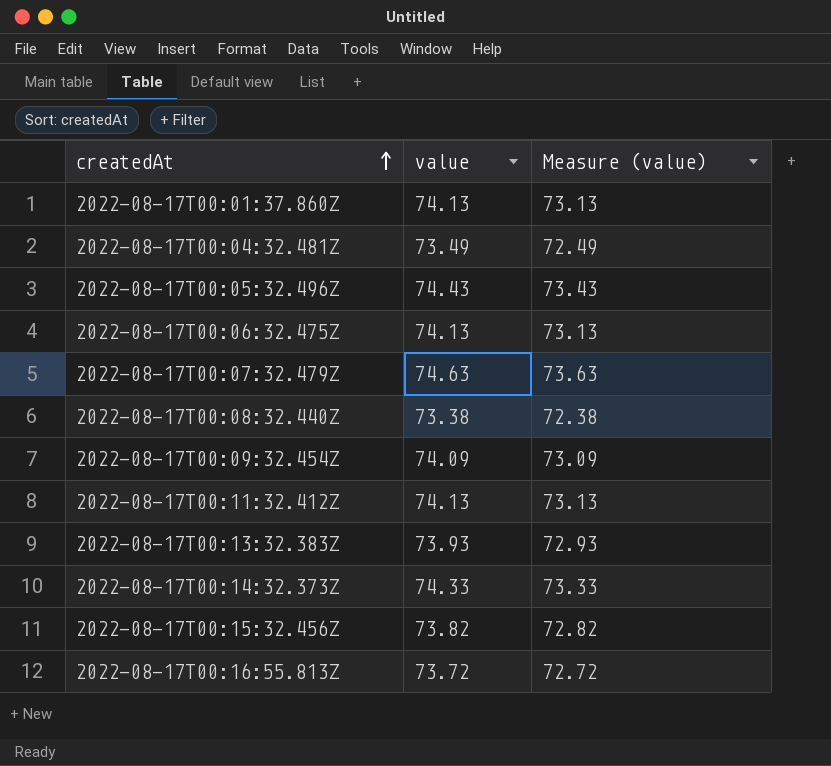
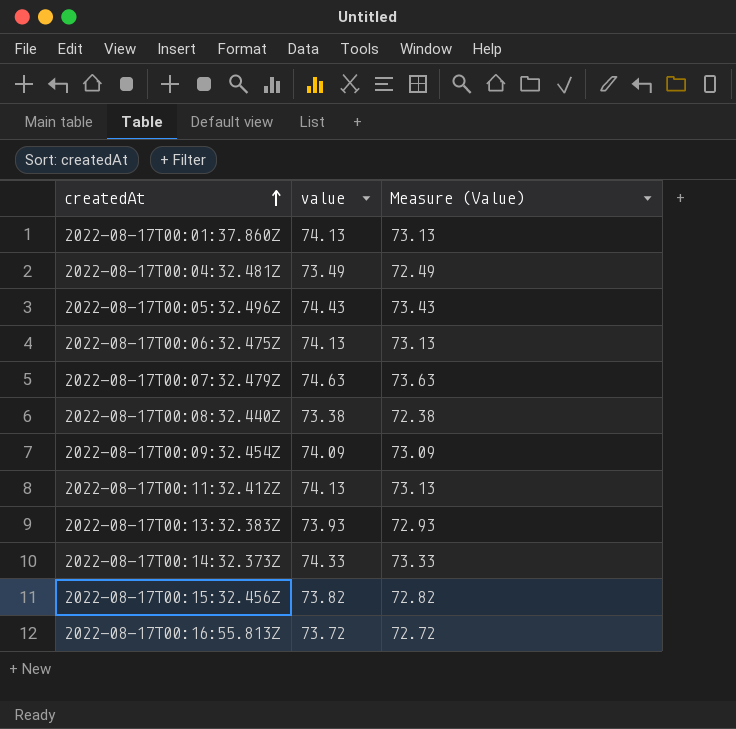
column name: Measure (value) -> Measure (Value)

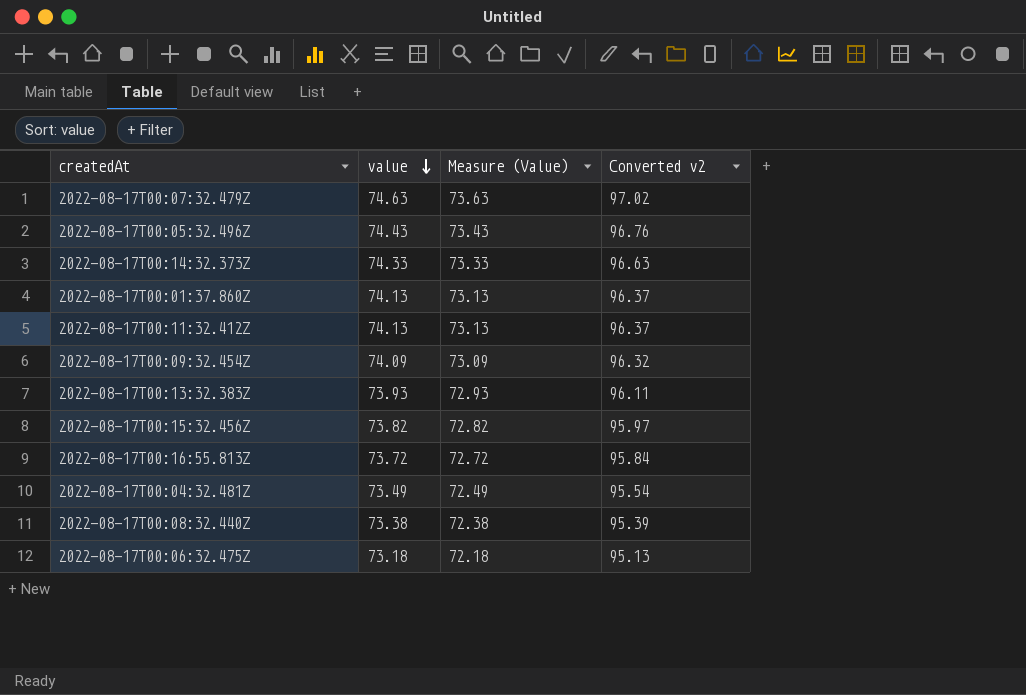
row order: createdAt ascending -> value descending
column Converted v2 | formula: none -> [value] * 1.3
2022-08-17T00:06:32.475Z | value: 74.13 -> 73.18
2022-08-17T00:06:32.475Z | Measure (Value): 73.13 -> 72.18

